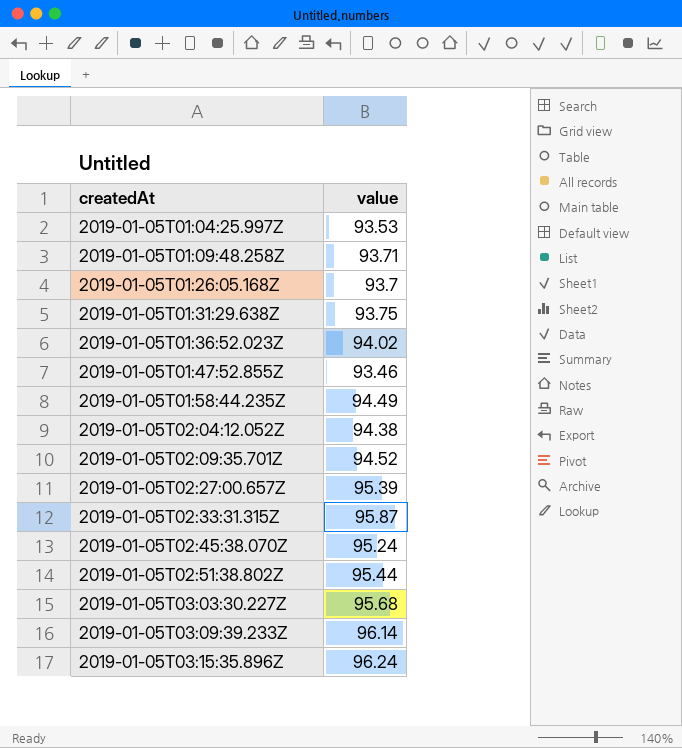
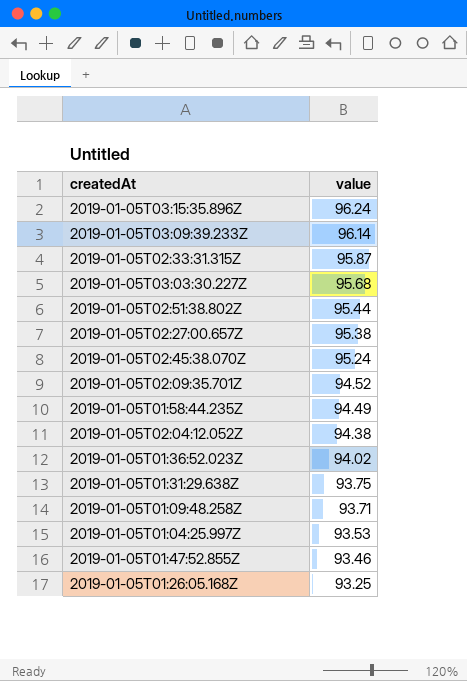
row order: createdAt ascending -> value descending
2019-01-05T02:27:00.657Z | value: 95.39 -> 95.38
2019-01-05T01:26:05.168Z | value: 93.7 -> 93.25

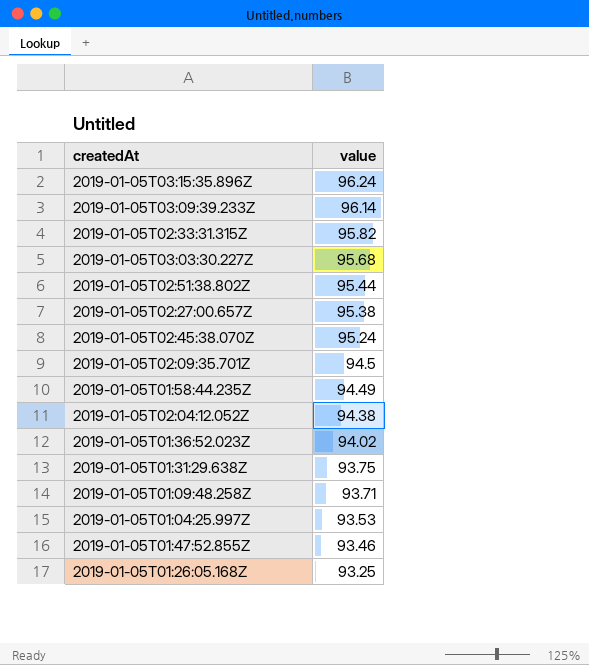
2019-01-05T02:33:31.315Z | value: 95.87 -> 95.82
2019-01-05T02:09:35.701Z | value: 94.52 -> 94.5

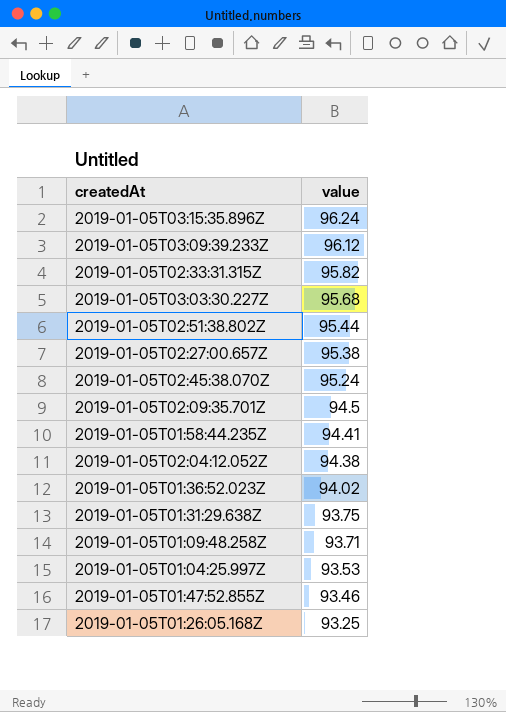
2019-01-05T03:09:39.233Z | value: 96.14 -> 96.12
2019-01-05T01:58:44.235Z | value: 94.49 -> 94.41

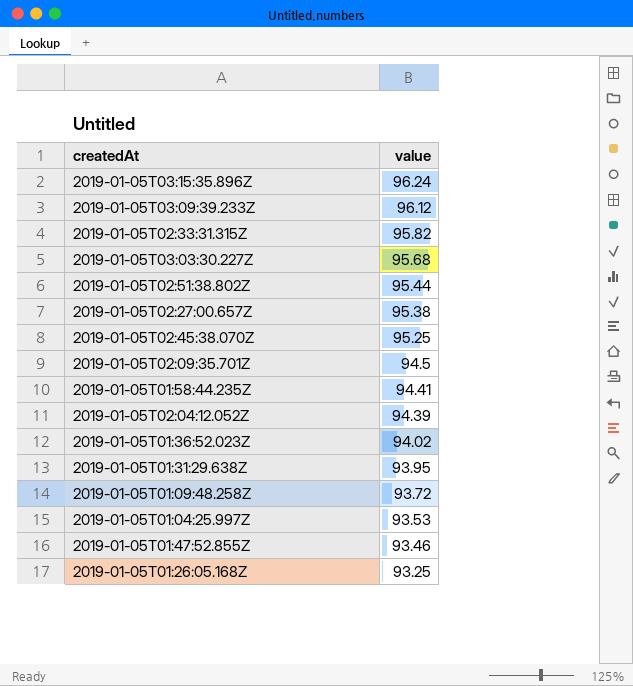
2019-01-05T02:45:38.070Z | value: 95.24 -> 95.25
2019-01-05T02:04:12.052Z | value: 94.38 -> 94.39
2019-01-05T01:31:29.638Z | value: 93.75 -> 93.95
2019-01-05T01:09:48.258Z | value: 93.71 -> 93.72

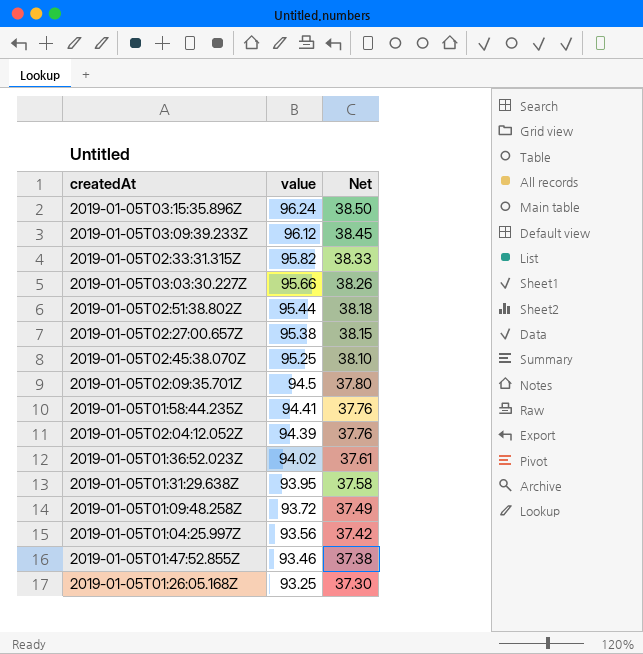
column Net | formula: none -> [value] * 0.4
2019-01-05T03:03:30.227Z | value: 95.68 -> 95.66
2019-01-05T01:04:25.997Z | value: 93.53 -> 93.56

